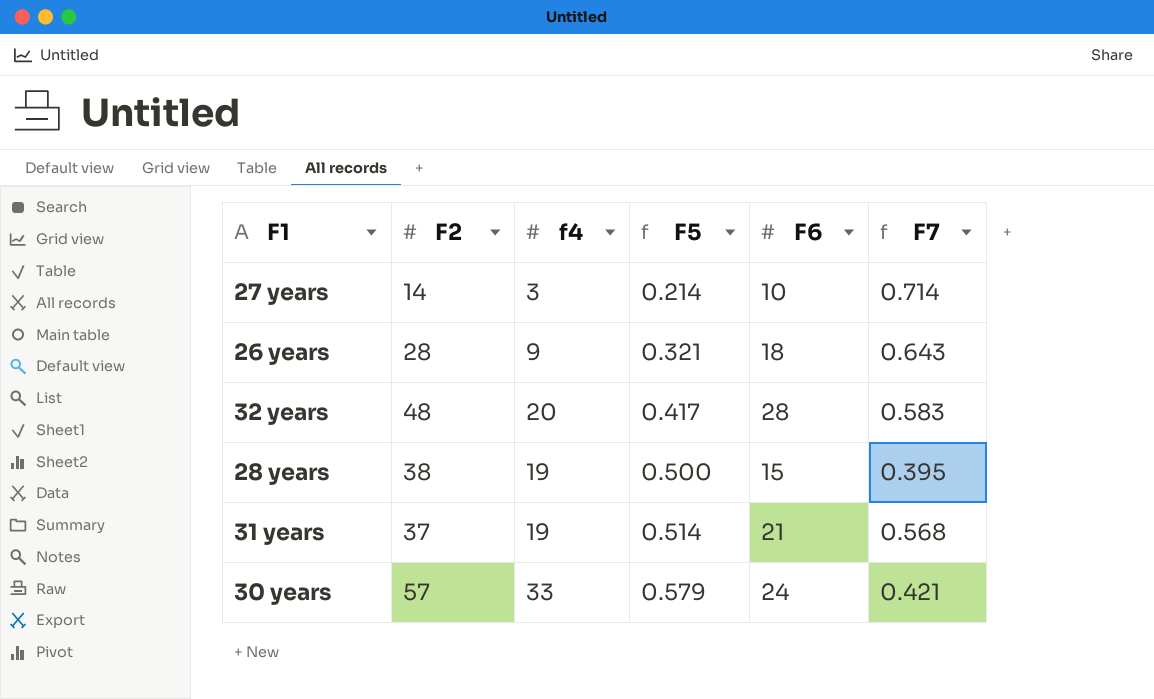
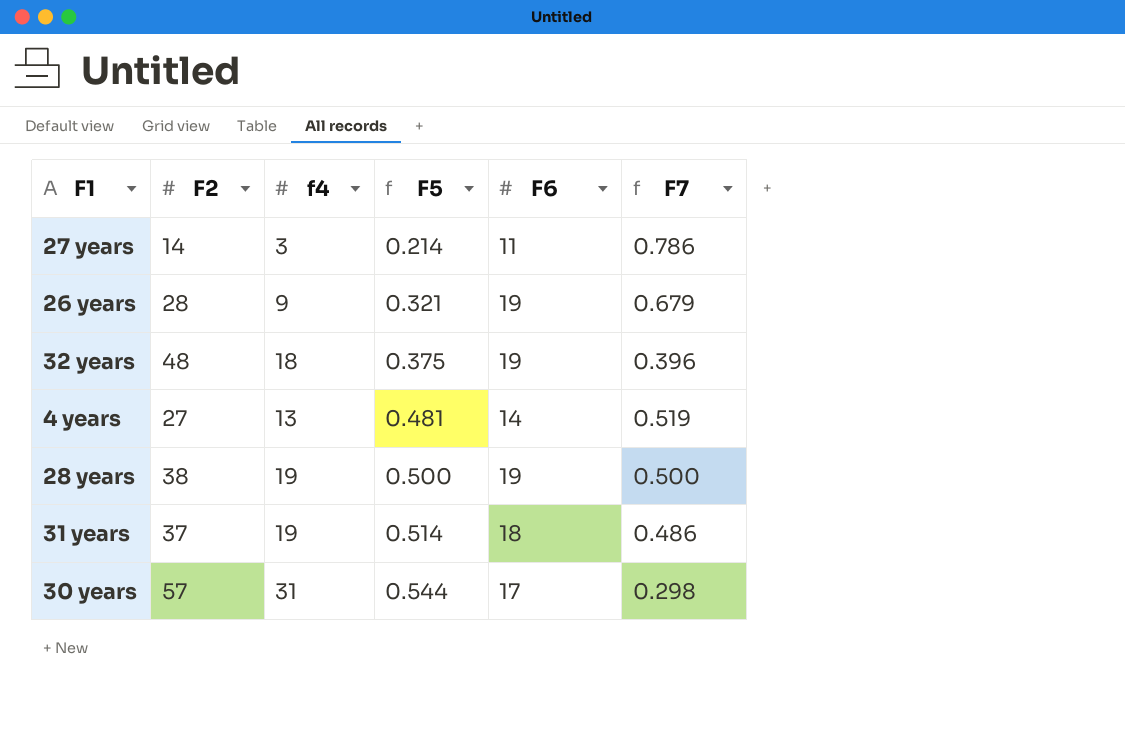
27 years | F6: 10 -> 11
27 years | F7: 0.714 -> 0.786
26 years | F6: 18 -> 19
26 years | F7: 0.643 -> 0.679
32 years | f4: 20 -> 18
32 years | F5: 0.417 -> 0.375
32 years | F6: 28 -> 19
32 years | F7: 0.583 -> 0.396
row 4 years: none -> 27 | 13 | 0.481 | 14 | 0.519
28 years | F6: 15 -> 19
28 years | F7: 0.395 -> 0.500
31 years | F6: 21 -> 18
31 years | F7: 0.568 -> 0.486
30 years | f4: 33 -> 31
30 years | F5: 0.579 -> 0.544
30 years | F6: 24 -> 17
30 years | F7: 0.421 -> 0.298

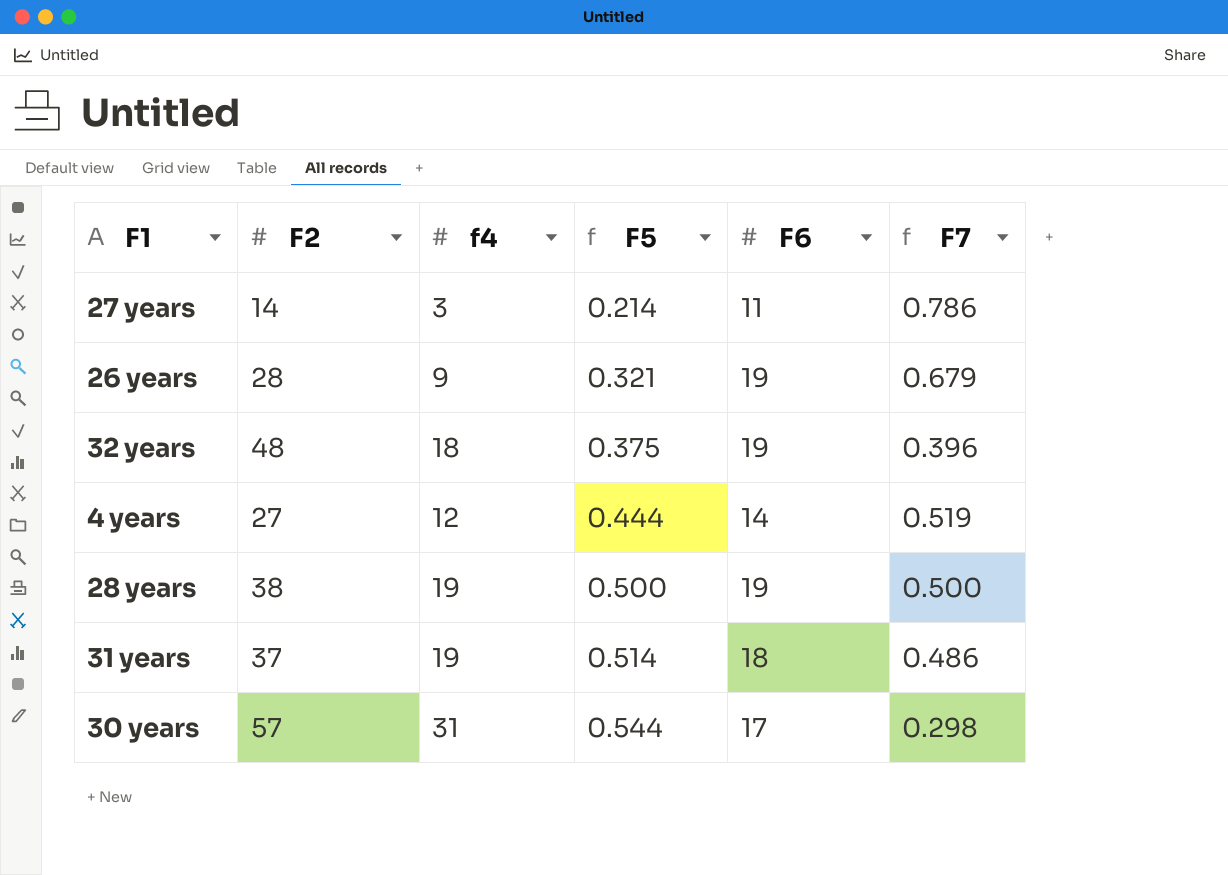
4 years | f4: 13 -> 12
4 years | F5: 0.481 -> 0.444

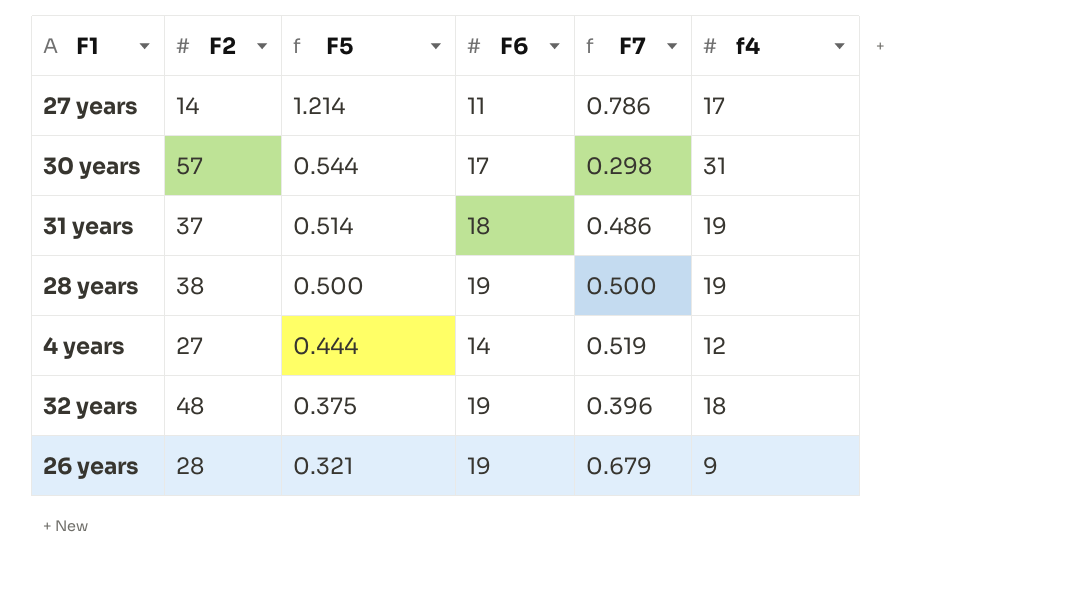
row order: F5 ascending -> F5 descending
column f4 | position: 3 -> 6
27 years | F5: 0.214 -> 1.214
27 years | f4: 3 -> 17

